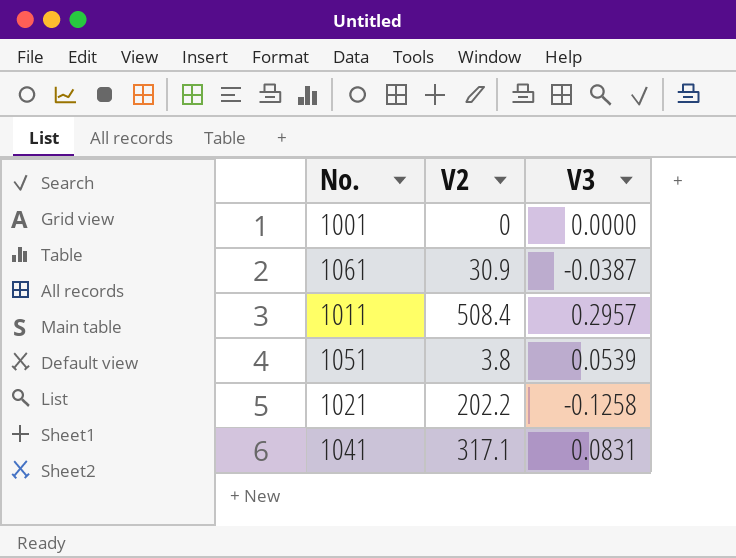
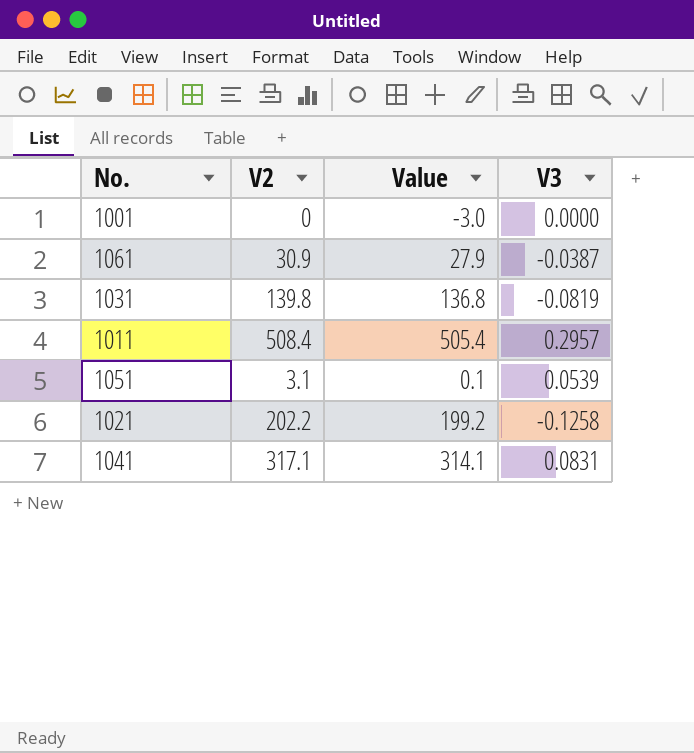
column Value | formula: none -> [V2] - 3
row 1031: none -> 139.8 | 136.8 | -0.0819
1051 | V2: 3.8 -> 3.1

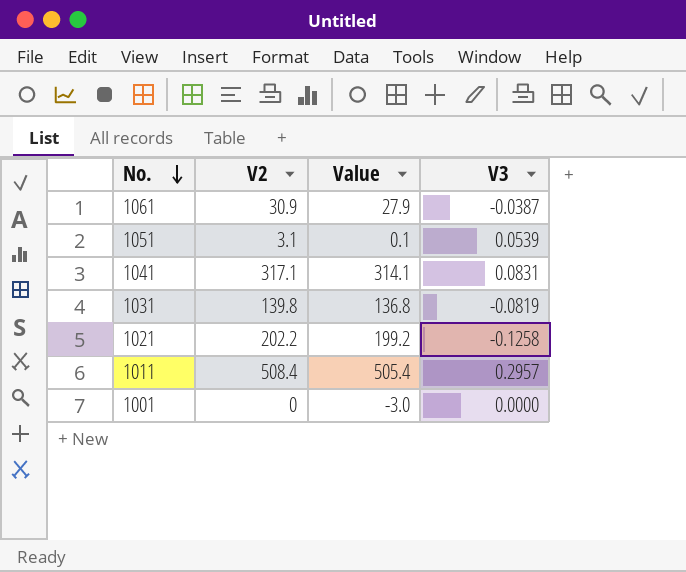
row order: none -> No. descending

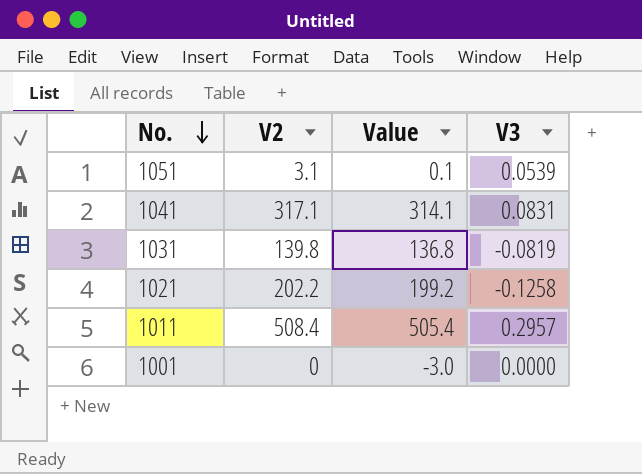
row 1061: 30.9 | 27.9 | -0.0387 -> none

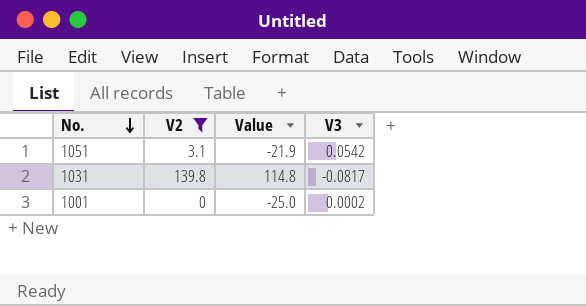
filter: none -> V2 <= 139.8
column Value | formula: [V2] - 3 -> [V2] - 25
1051 | V3: 0.0539 -> 0.0542
1031 | V3: -0.0819 -> -0.0817
1001 | V3: 0.0000 -> 0.0002

